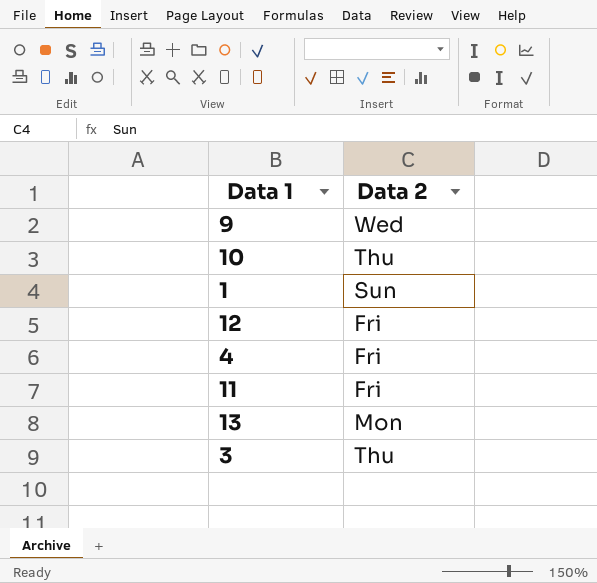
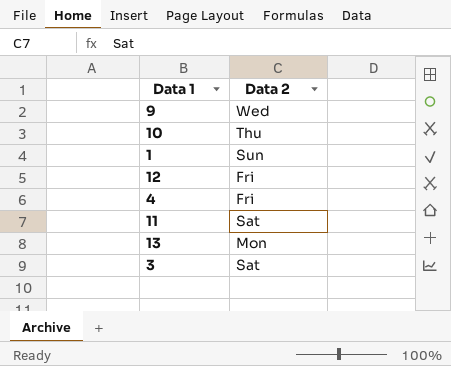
11 | Data 2: Fri -> Sat
3 | Data 2: Thu -> Sat

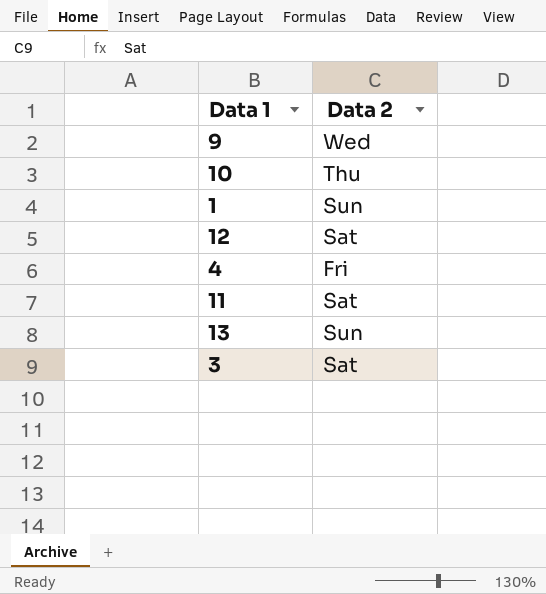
12 | Data 2: Fri -> Sat
13 | Data 2: Mon -> Sun

